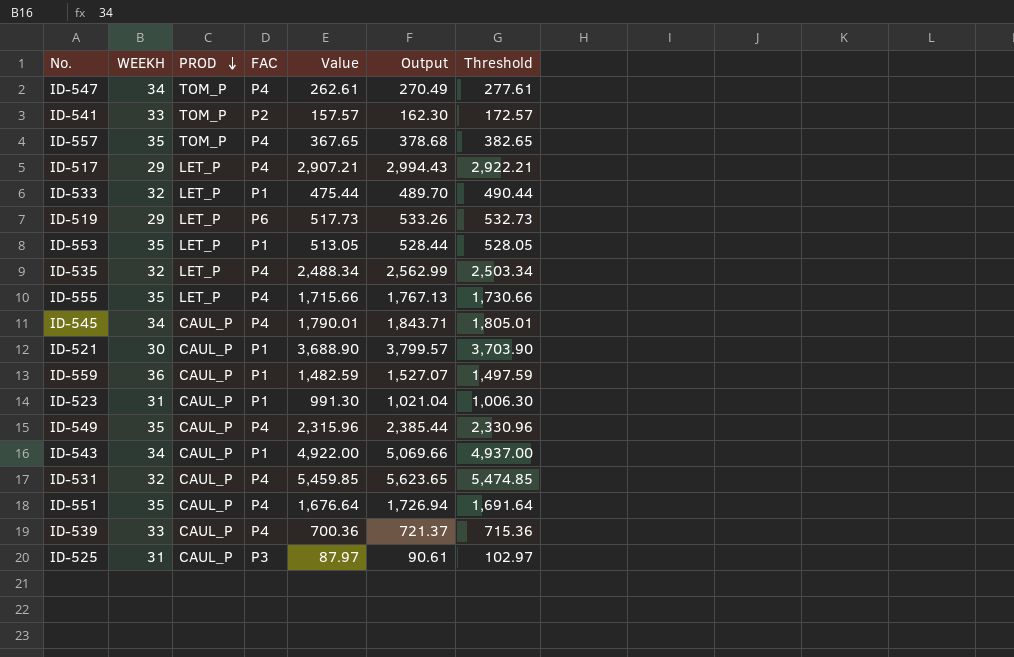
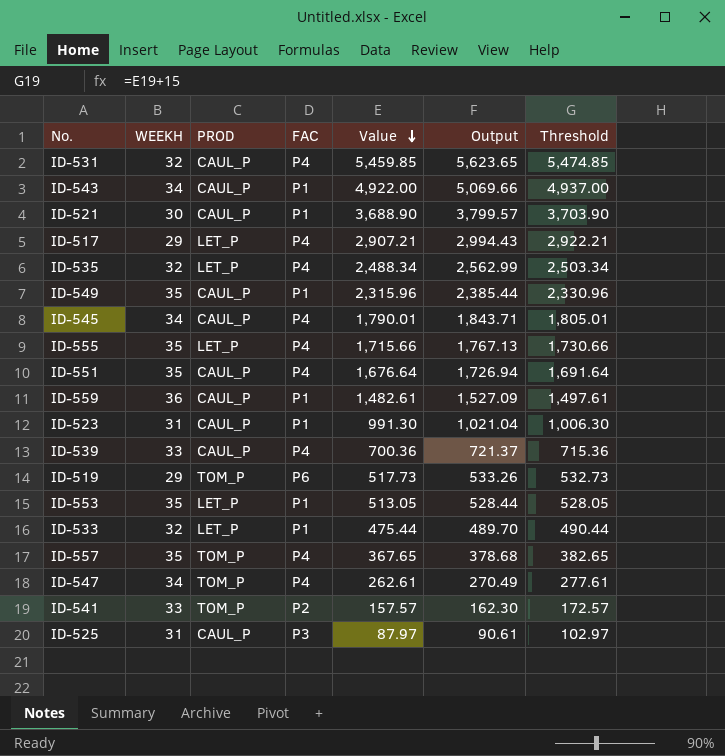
row order: PROD descending -> Value descending
ID-549 | FAC: P4 -> P1
ID-559 | Value: 1,482.59 -> 1,482.61
ID-559 | Output: 1,527.07 -> 1,527.09
ID-559 | Threshold: 1,497.59 -> 1,497.61
ID-519 | PROD: LET_P -> TOM_P

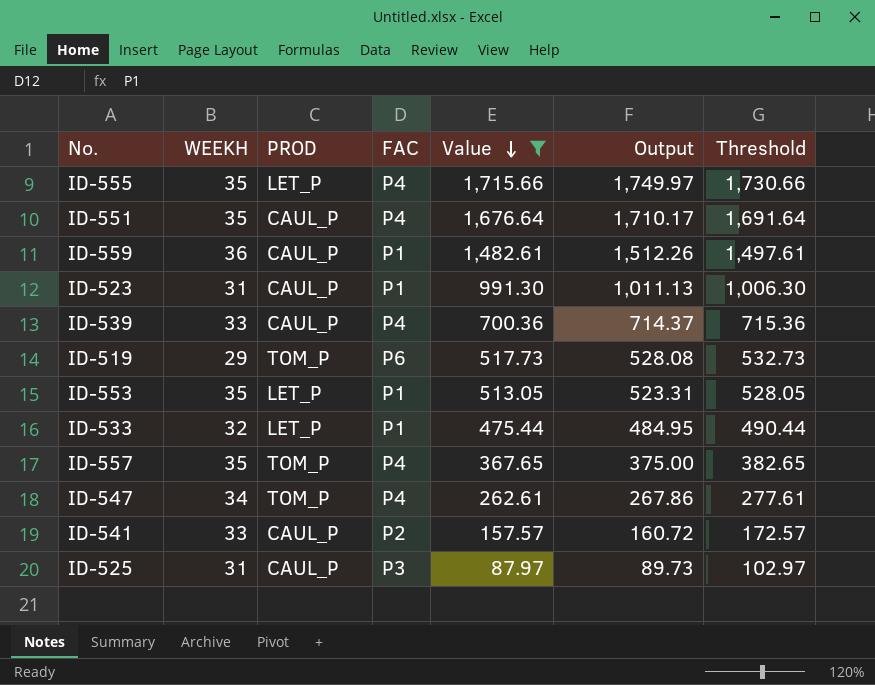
filter: none -> Value <= 1,715.66
column Output | formula: [Value] * 1.03 -> [Value] * 1.02
ID-541 | PROD: TOM_P -> CAUL_P

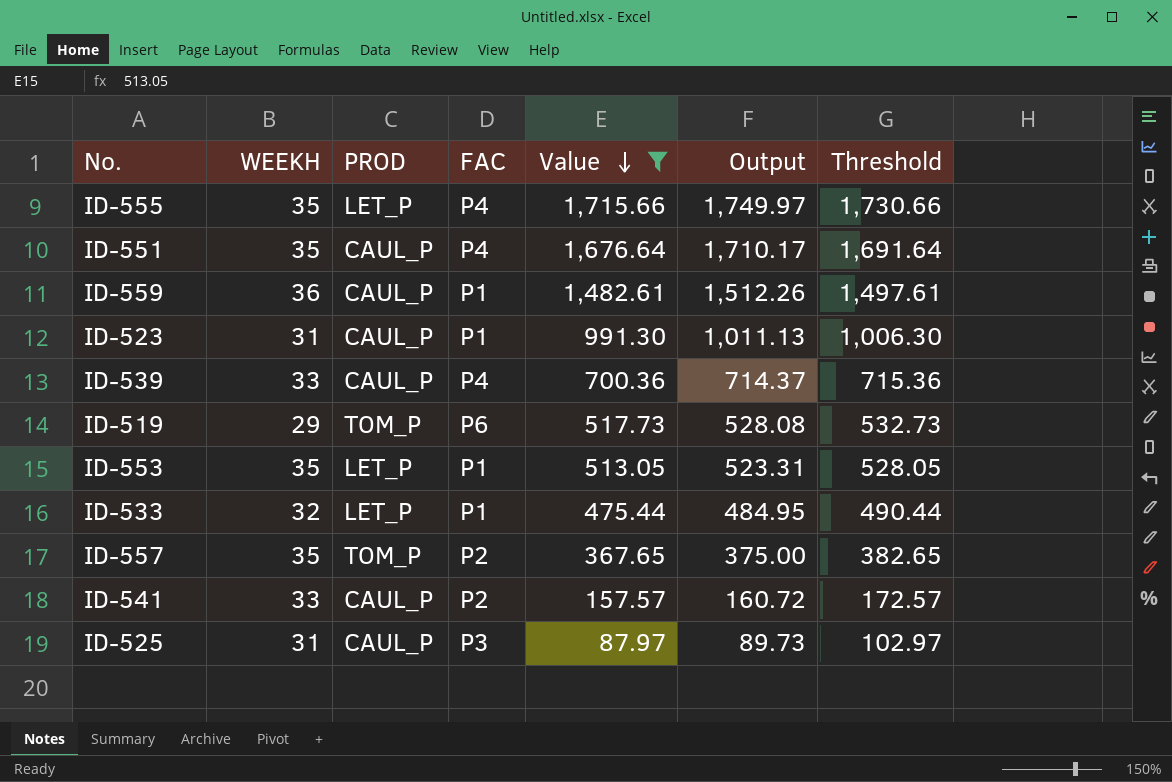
row ID-547: 34 | TOM_P | P4 | 262.61 | 267.86 | 277.61 -> none
ID-557 | FAC: P4 -> P2

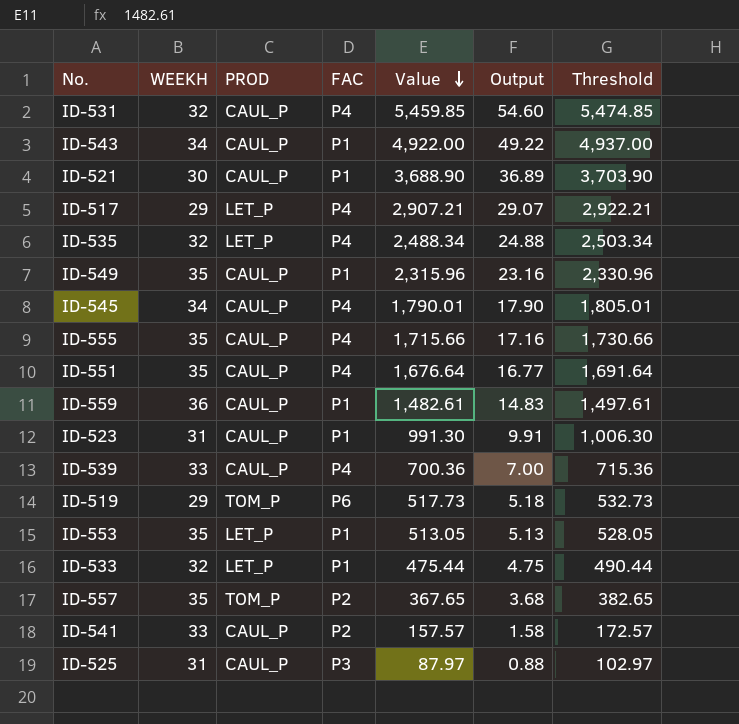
filter: Value <= 1,715.66 -> none
column Output | formula: [Value] * 1.02 -> [Value] * 0.01
ID-555 | PROD: LET_P -> CAUL_P

